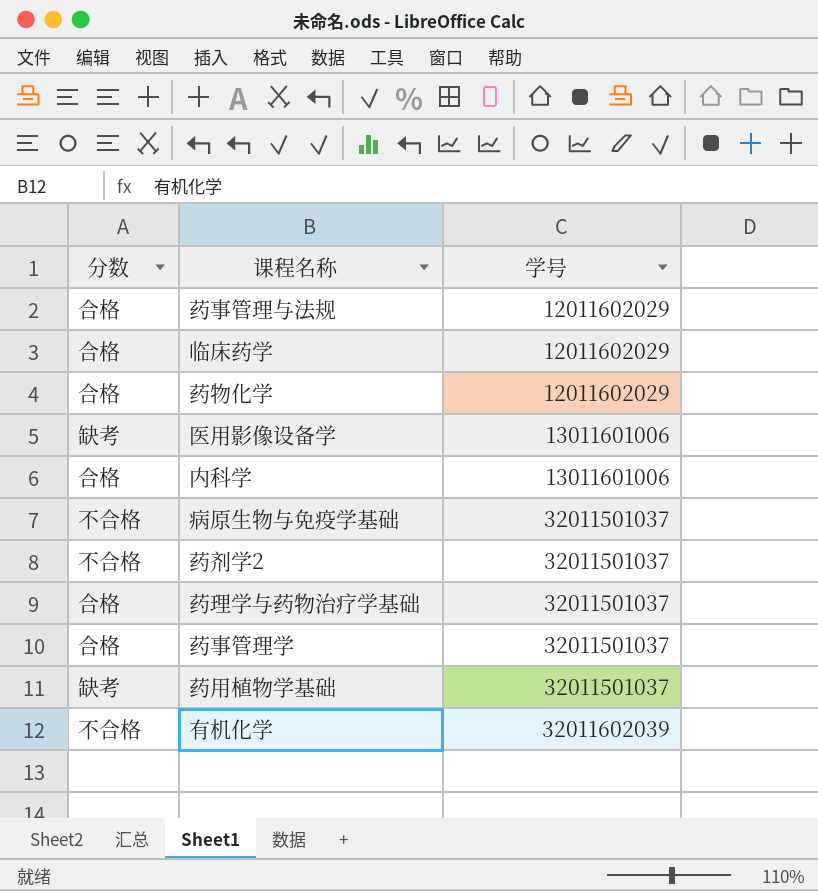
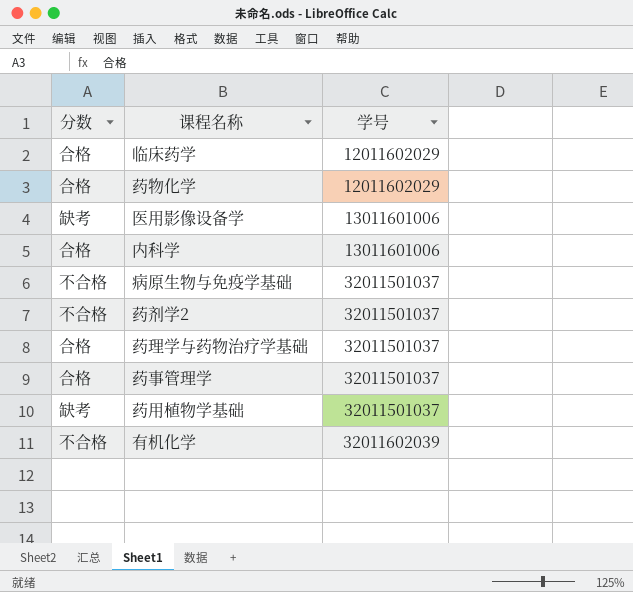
row 药事管理与法规: 合格 | 12011602029 -> none

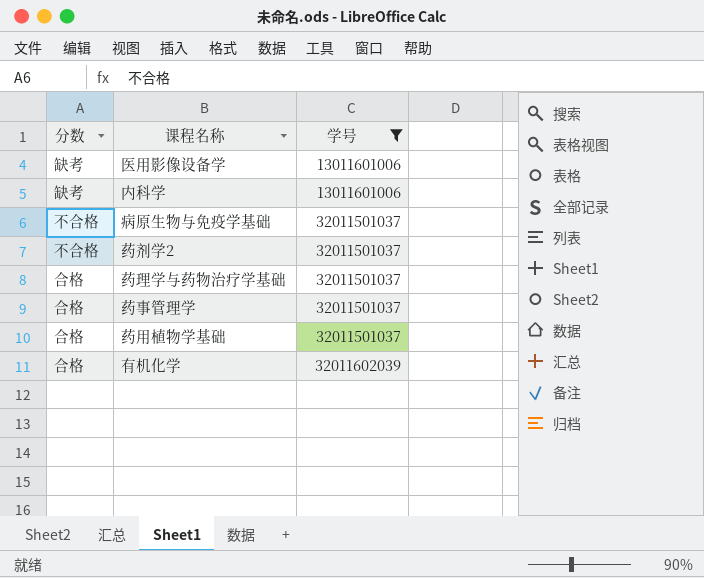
filter: none -> 学号 != 12011602029
内科学 | 分数: 合格 -> 缺考
药用植物学基础 | 分数: 缺考 -> 合格
有机化学 | 分数: 不合格 -> 合格

